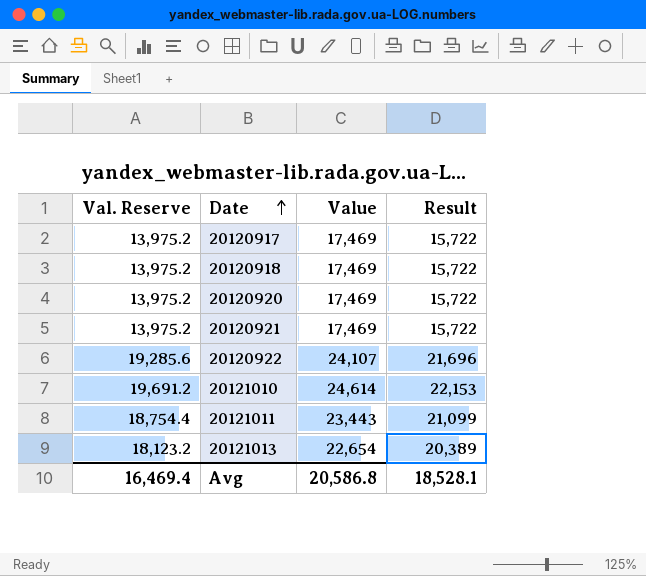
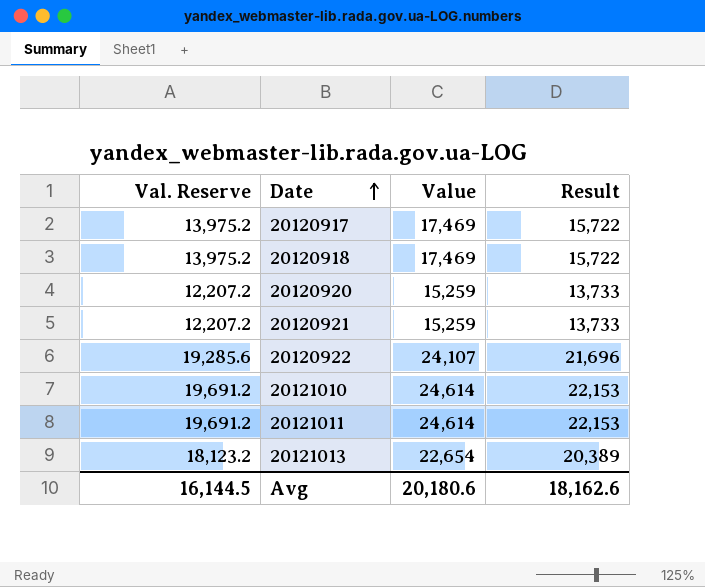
20120920 | Val. Reserve: 13,975.2 -> 12,207.2
20120920 | Value: 17,469 -> 15,259
20120920 | Result: 15,722 -> 13,733
20120921 | Val. Reserve: 13,975.2 -> 12,207.2
20120921 | Value: 17,469 -> 15,259
20120921 | Result: 15,722 -> 13,733
20121011 | Val. Reserve: 18,754.4 -> 19,691.2
20121011 | Value: 23,443 -> 24,614
20121011 | Result: 21,099 -> 22,153
Avg | Val. Reserve: 16,469.4 -> 16,144.5
Avg | Value: 20,586.8 -> 20,180.6
Avg | Result: 18,528.1 -> 18,162.6

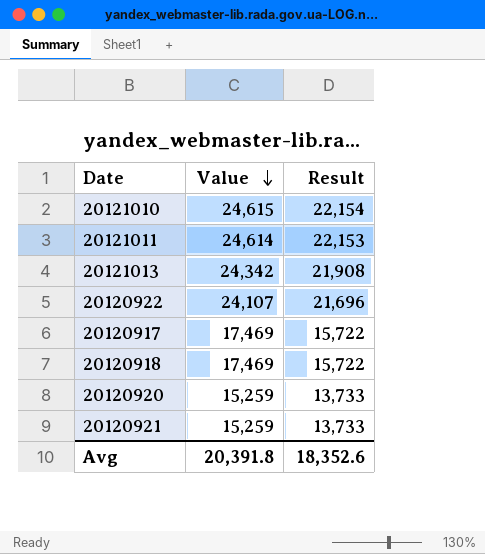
row order: Date ascending -> Value descending
column Val. Reserve | formula: [Value] * 0.8 -> none
20121010 | Value: 24,614 -> 24,615
20121010 | Result: 22,153 -> 22,154
20121013 | Value: 22,654 -> 24,342
20121013 | Result: 20,389 -> 21,908
Avg | Value: 20,180.6 -> 20,391.8
Avg | Result: 18,162.6 -> 18,352.6

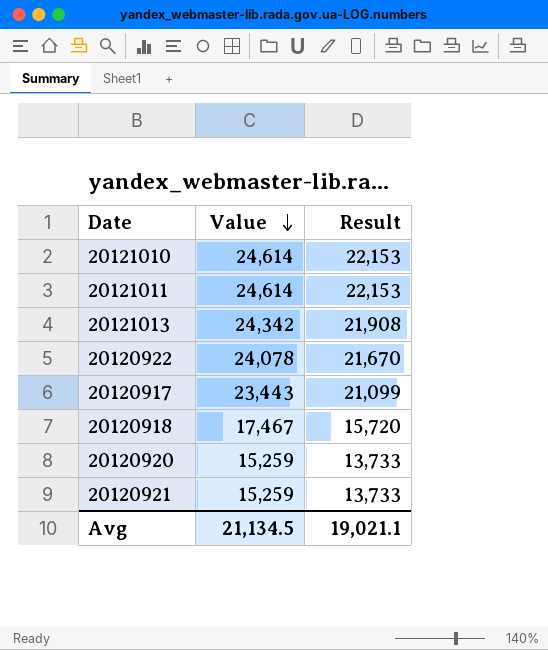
20121010 | Value: 24,615 -> 24,614
20121010 | Result: 22,154 -> 22,153
20120922 | Value: 24,107 -> 24,078
20120922 | Result: 21,696 -> 21,670
20120917 | Value: 17,469 -> 23,443
20120917 | Result: 15,722 -> 21,099
20120918 | Value: 17,469 -> 17,467
20120918 | Result: 15,722 -> 15,720
Avg | Value: 20,391.8 -> 21,134.5
Avg | Result: 18,352.6 -> 19,021.1

